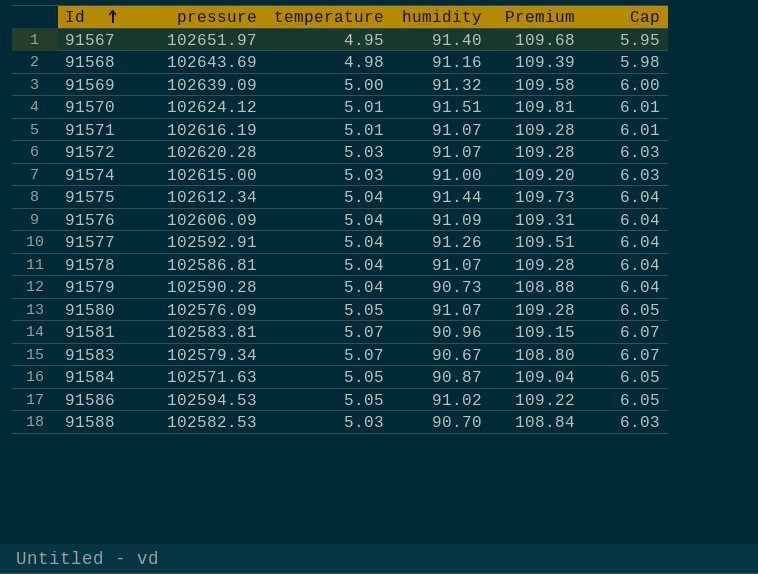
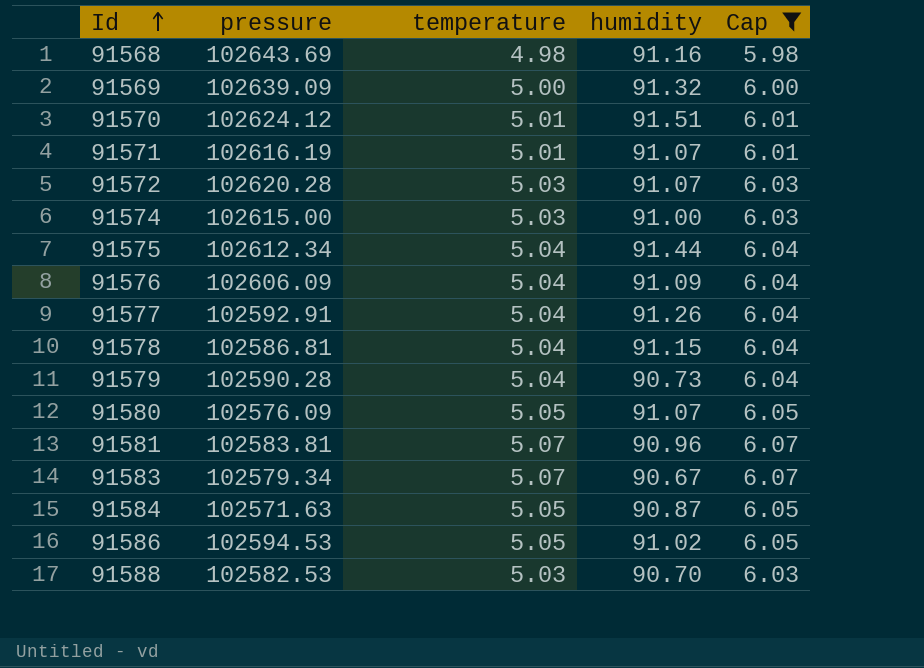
filter: none -> Cap != 5.95
column Premium | formula: [humidity] * 1.2 -> none
91578 | humidity: 91.07 -> 91.15

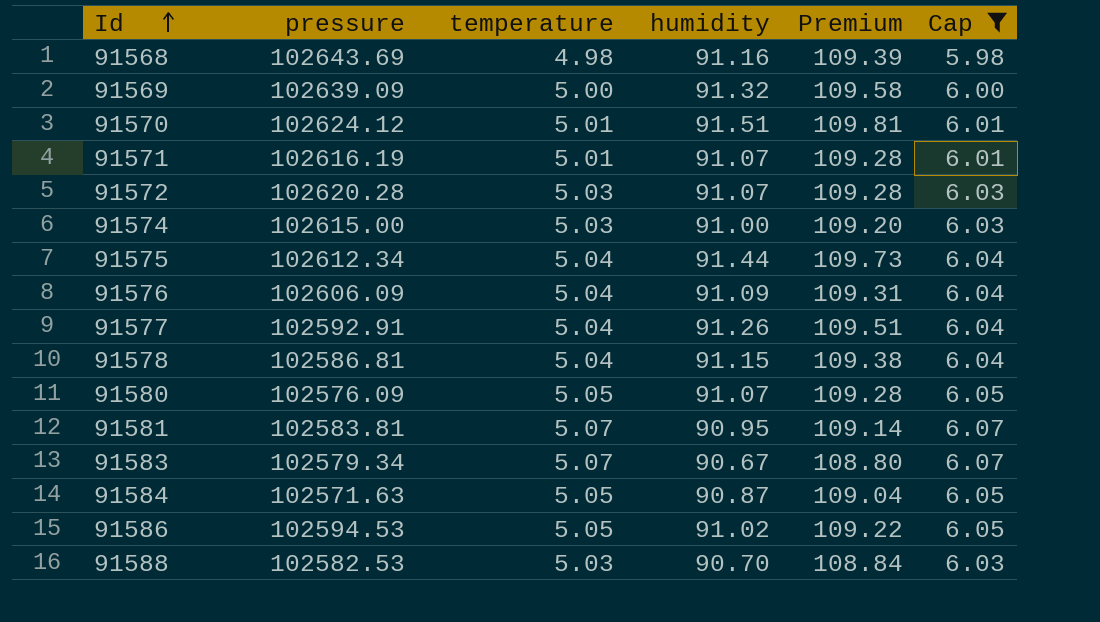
column Premium | formula: none -> [humidity] * 1.2
row 91579: 102590.28 | 5.04 | 90.73 | 6.04 -> none
91581 | humidity: 90.96 -> 90.95

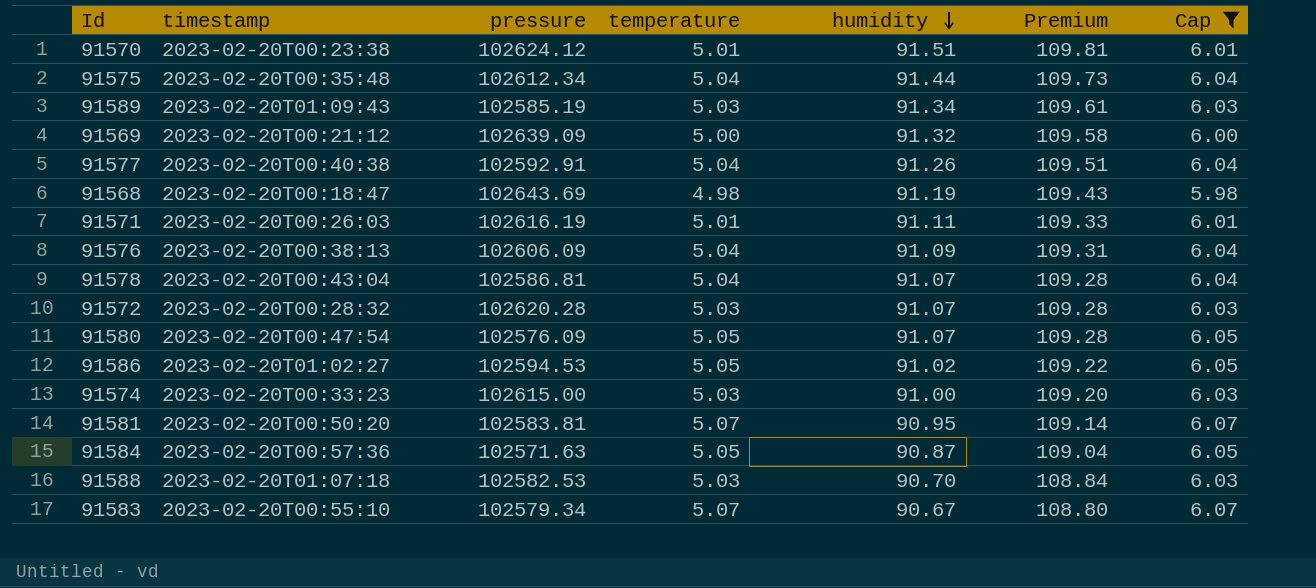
row order: Id ascending -> humidity descending
column timestamp | position: none -> 2
row 91589: none -> 2023-02-20T01:09:43 | 102585.19 | 5.03 | 91.34 | 109.61 | 6.03
91568 | humidity: 91.16 -> 91.19
91568 | Premium: 109.39 -> 109.43
91571 | humidity: 91.07 -> 91.11
91571 | Premium: 109.28 -> 109.33
91578 | humidity: 91.15 -> 91.07
91578 | Premium: 109.38 -> 109.28

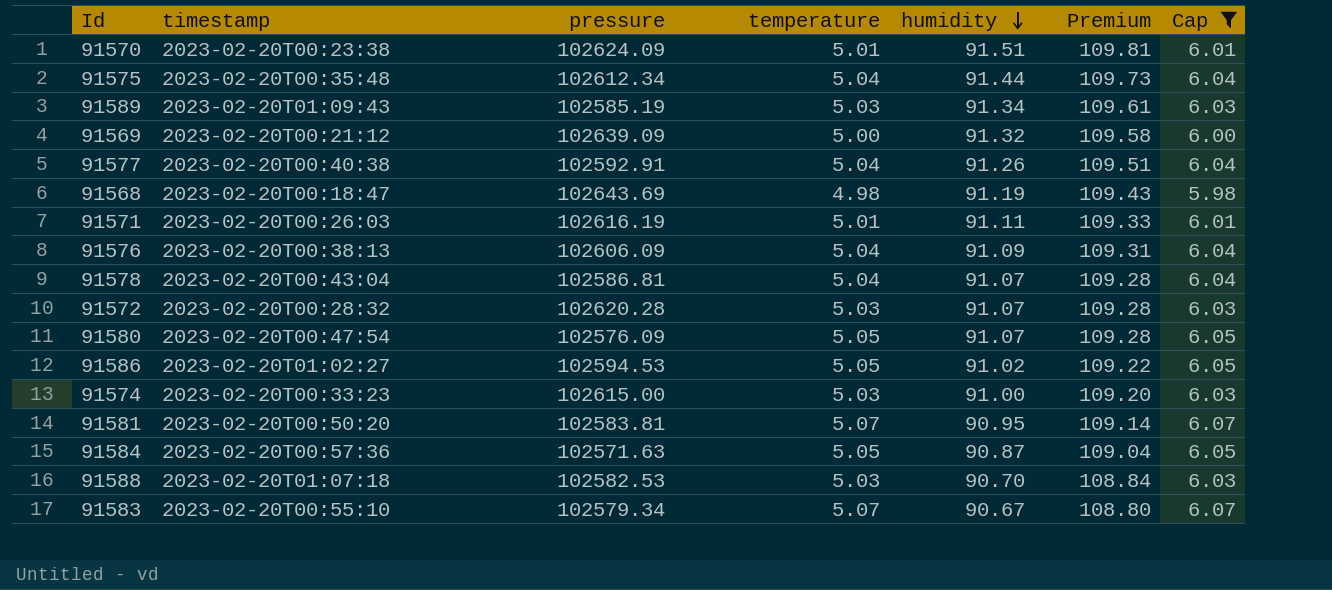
91570 | pressure: 102624.12 -> 102624.09

